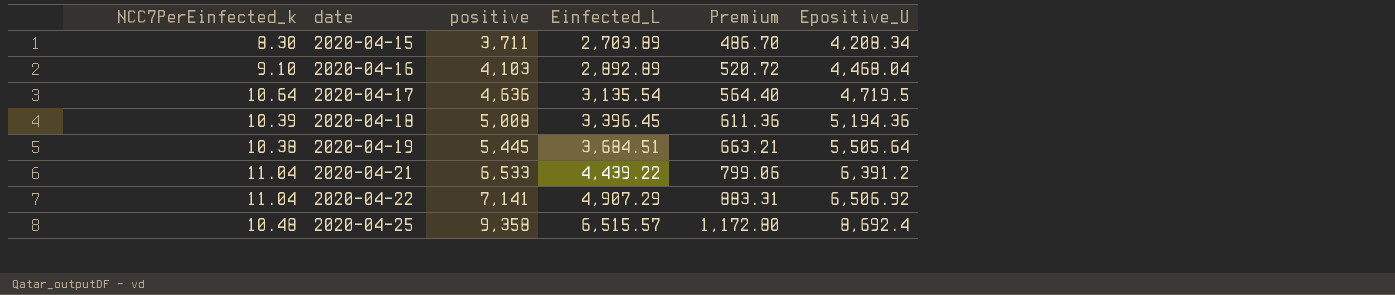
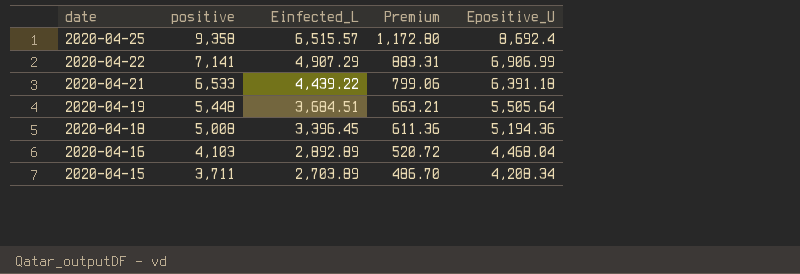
row order: date ascending -> date descending
column NCC7PerEinfected_k | position: 1 -> none
row 2020-04-17: 10.64 | 4,636 | 3,135.54 | 564.40 | 4,719.5 -> none
2020-04-22 | Epositive_U: 6,506.92 -> 6,906.99
2020-04-21 | Epositive_U: 6,391.2 -> 6,391.18
2020-04-19 | positive: 5,445 -> 5,448

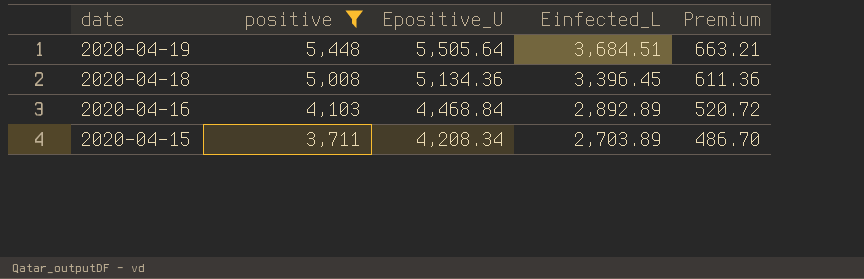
filter: none -> positive <= 5,448
column Epositive_U | position: 5 -> 3
2020-04-18 | Epositive_U: 5,194.36 -> 5,134.36
2020-04-16 | Epositive_U: 4,468.04 -> 4,468.84

